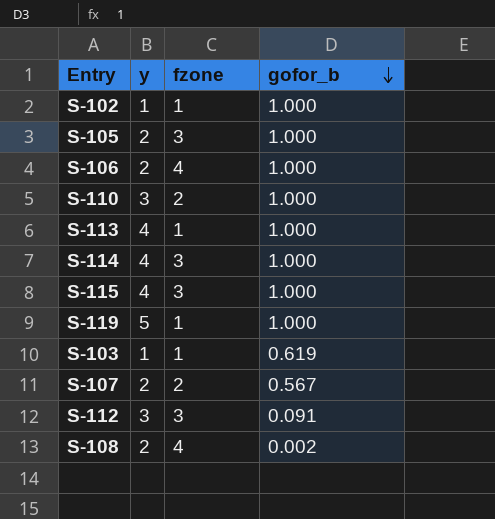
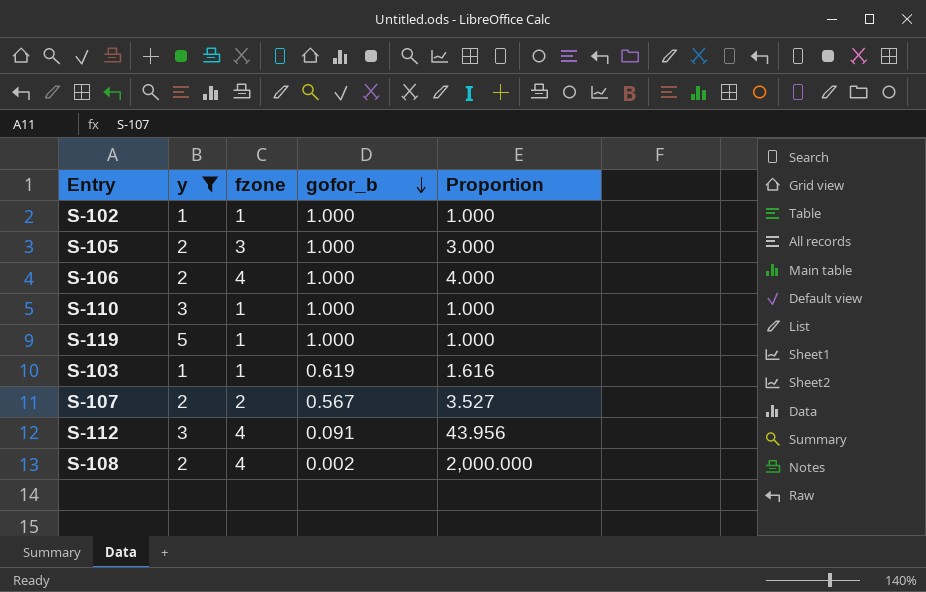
filter: none -> y != 4
column Proportion | formula: none -> [fzone] / [gofor_b]
S-110 | fzone: 2 -> 1
S-112 | fzone: 3 -> 4

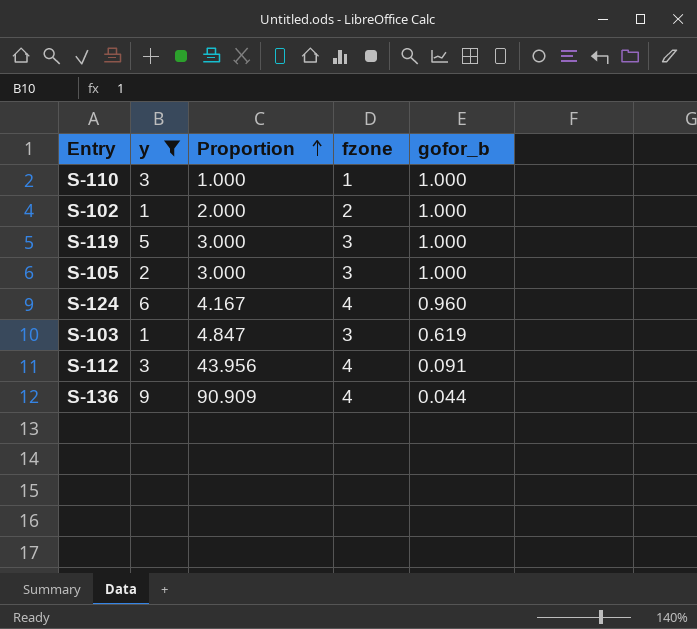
row order: gofor_b descending -> Proportion ascending
column Proportion | position: 5 -> 3
row S-106: 2 | 4 | 1.000 | 4.000 -> none
row S-107: 2 | 2 | 0.567 | 3.527 -> none
row S-108: 2 | 4 | 0.002 | 2,000.000 -> none
S-102 | Proportion: 1.000 -> 2.000
S-102 | fzone: 1 -> 2
S-119 | Proportion: 1.000 -> 3.000
S-119 | fzone: 1 -> 3
row S-124: none -> 6 | 4.167 | 4 | 0.960
S-103 | Proportion: 1.616 -> 4.847
S-103 | fzone: 1 -> 3
row S-136: none -> 9 | 90.909 | 4 | 0.044

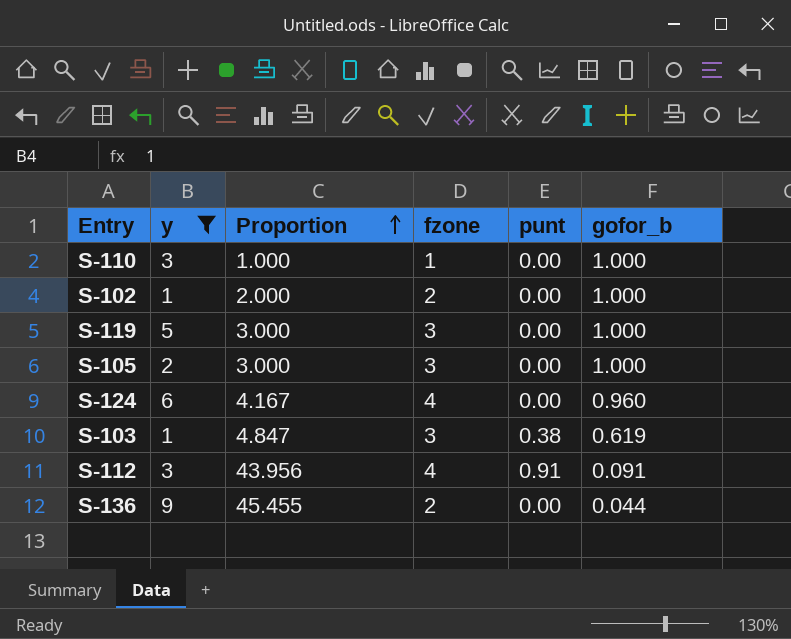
column punt | position: none -> 5
S-136 | Proportion: 90.909 -> 45.455
S-136 | fzone: 4 -> 2

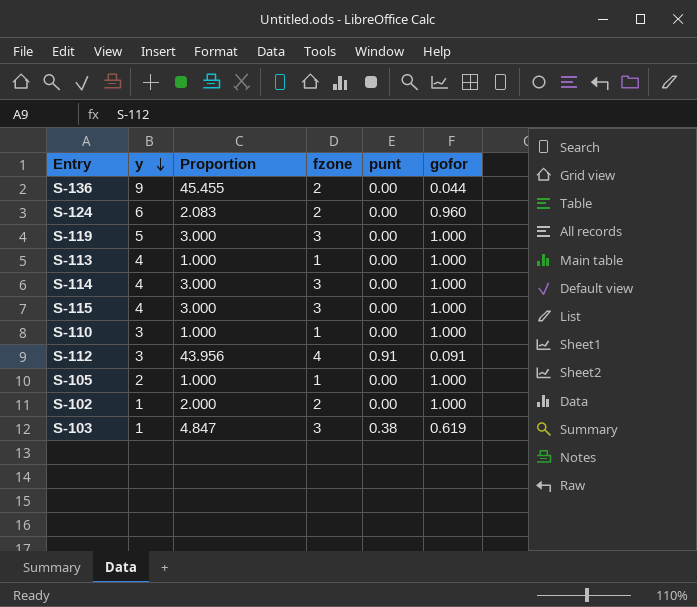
filter: y != 4 -> none
row order: Proportion ascending -> y descending
column name: gofor_b -> gofor
S-124 | Proportion: 4.167 -> 2.083
S-124 | fzone: 4 -> 2
S-105 | Proportion: 3.000 -> 1.000
S-105 | fzone: 3 -> 1

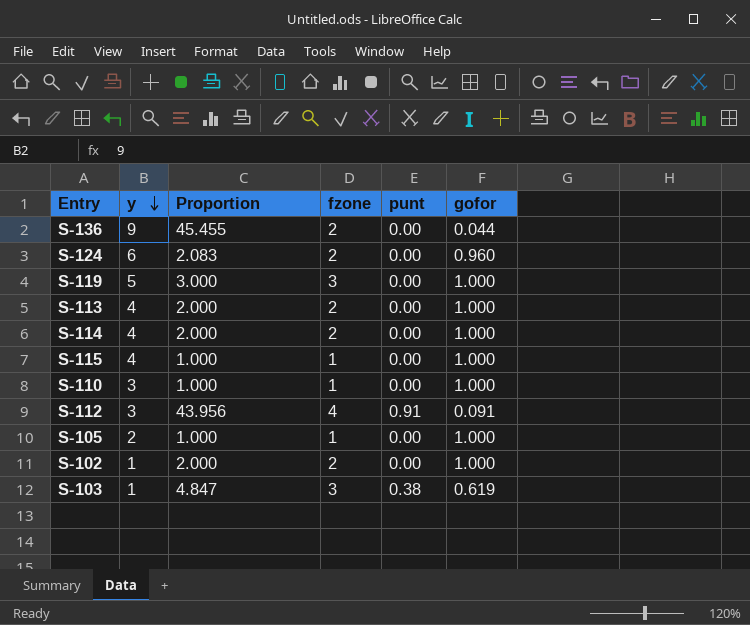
S-113 | Proportion: 1.000 -> 2.000
S-113 | fzone: 1 -> 2
S-114 | Proportion: 3.000 -> 2.000
S-114 | fzone: 3 -> 2
S-115 | Proportion: 3.000 -> 1.000
S-115 | fzone: 3 -> 1

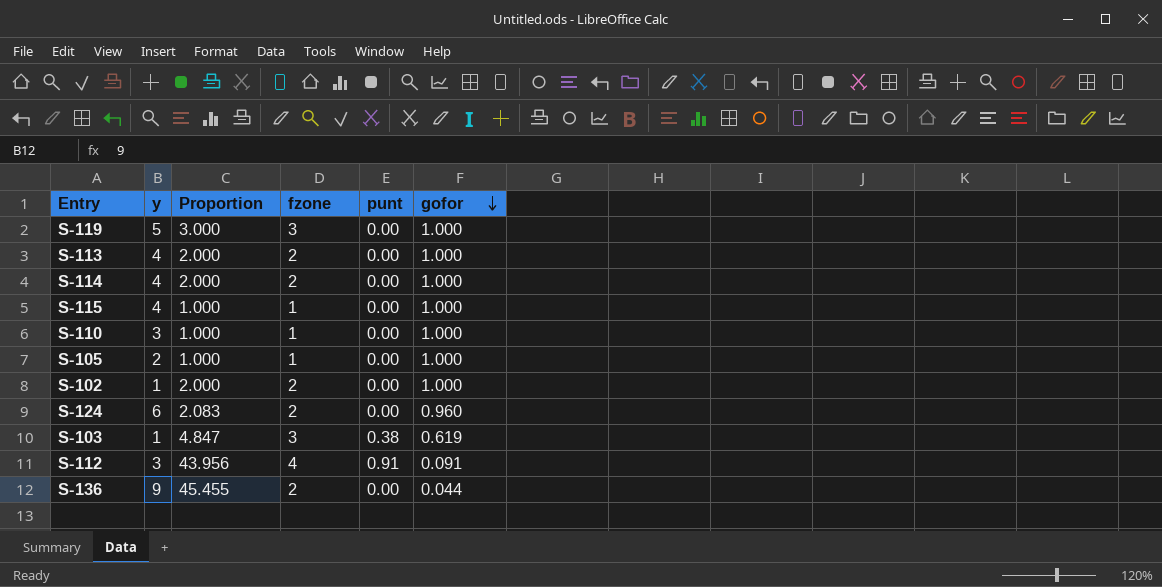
row order: y descending -> gofor descending

